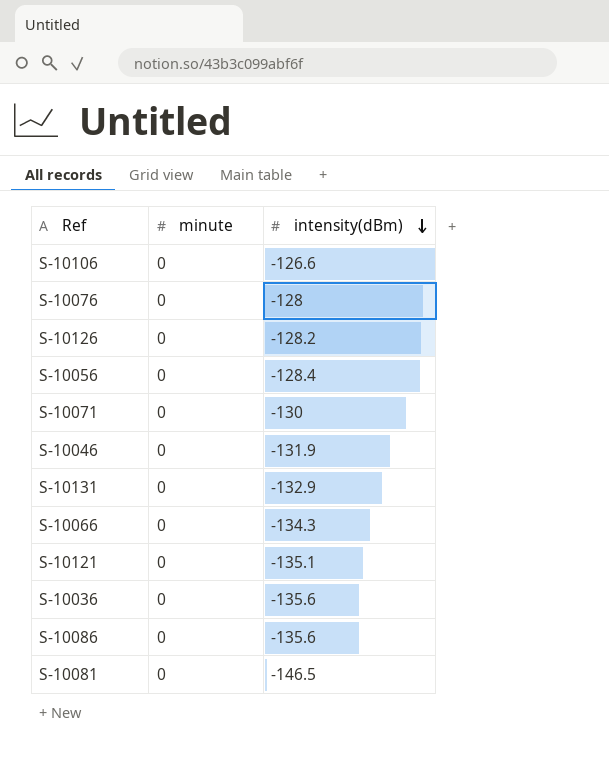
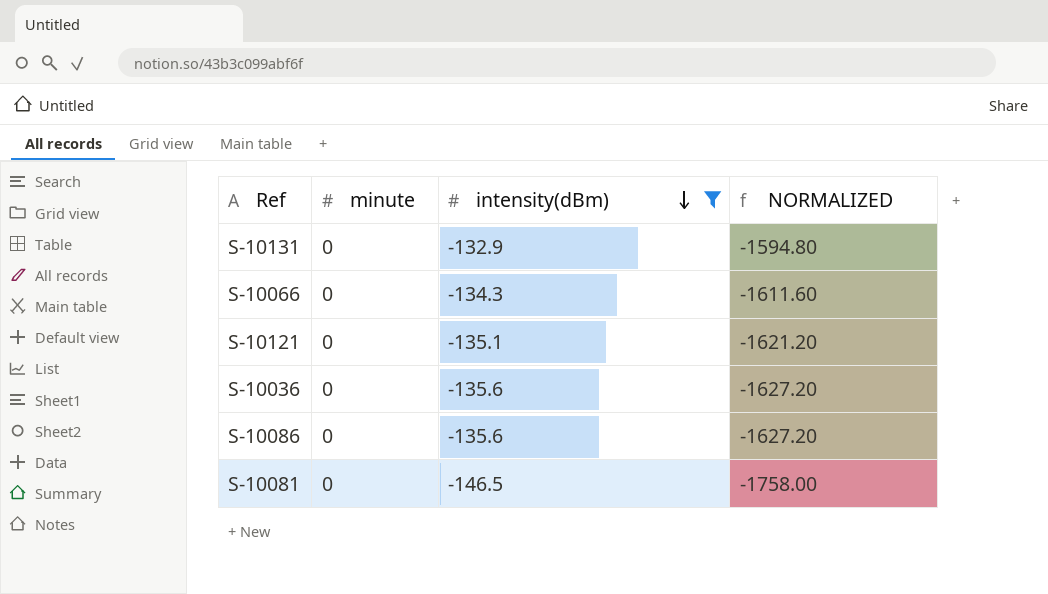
filter: none -> intensity(dBm) <= -132.9
column NORMALIZED | formula: none -> [intensity(dBm)] * 12

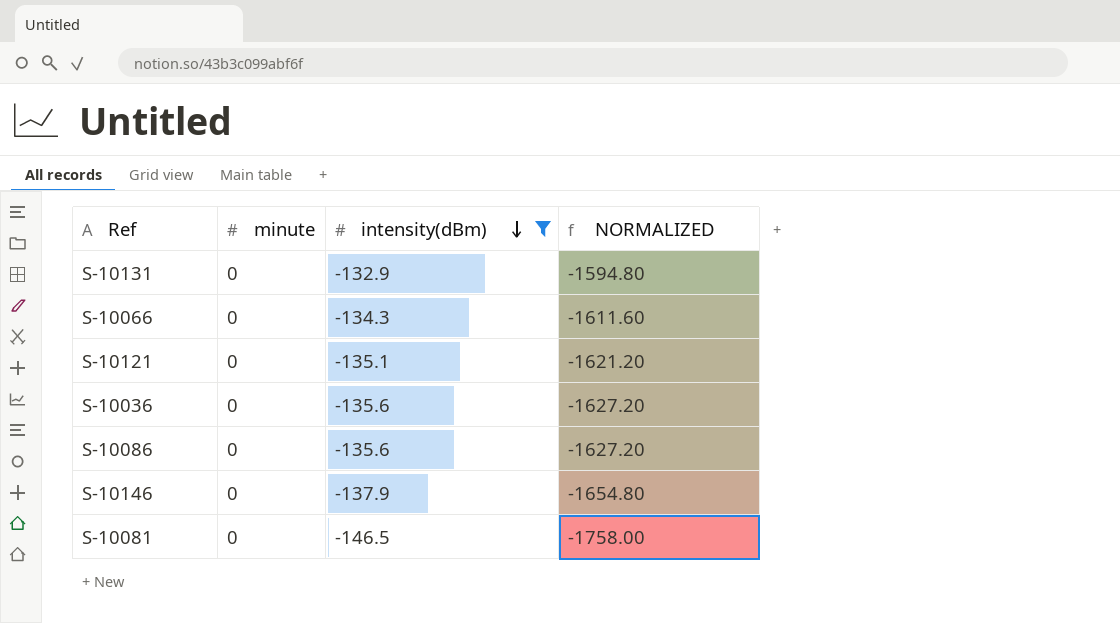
row S-10146: none -> 0 | -137.9 | -1654.80

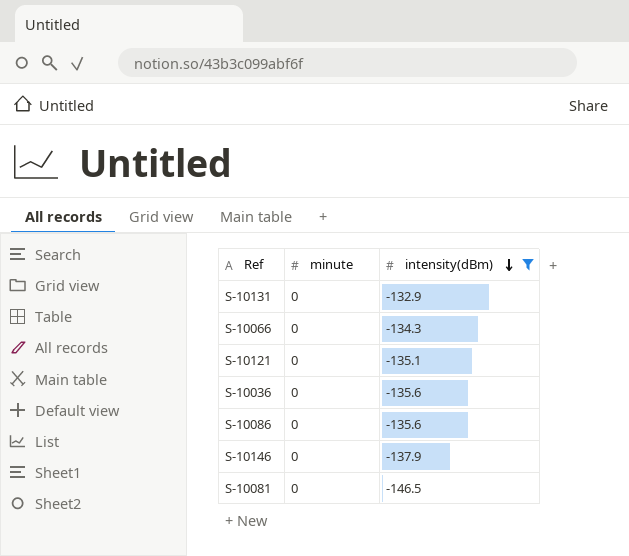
column NORMALIZED | formula: [intensity(dBm)] * 12 -> none

